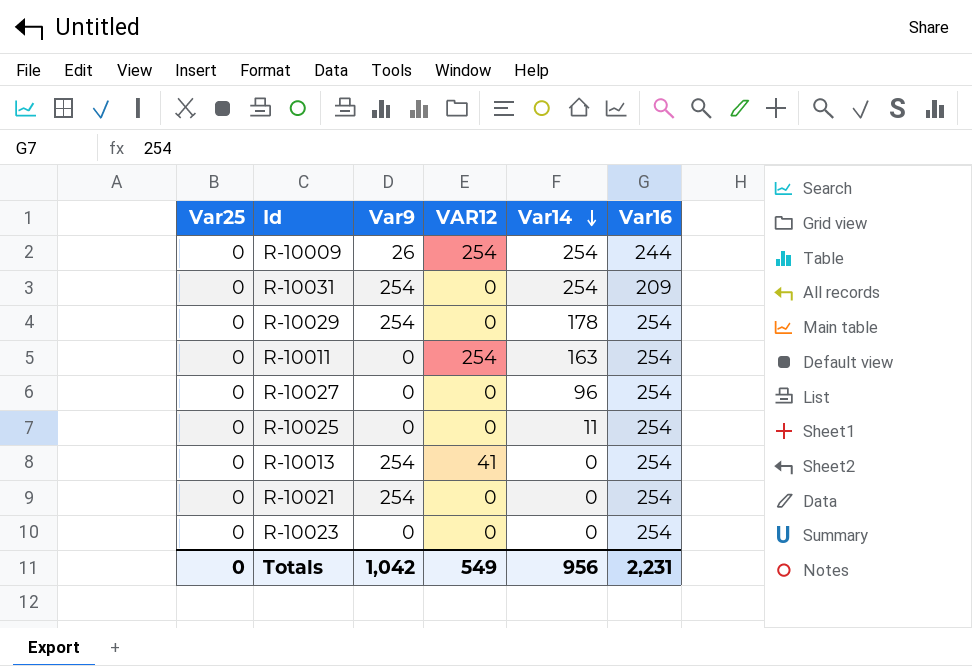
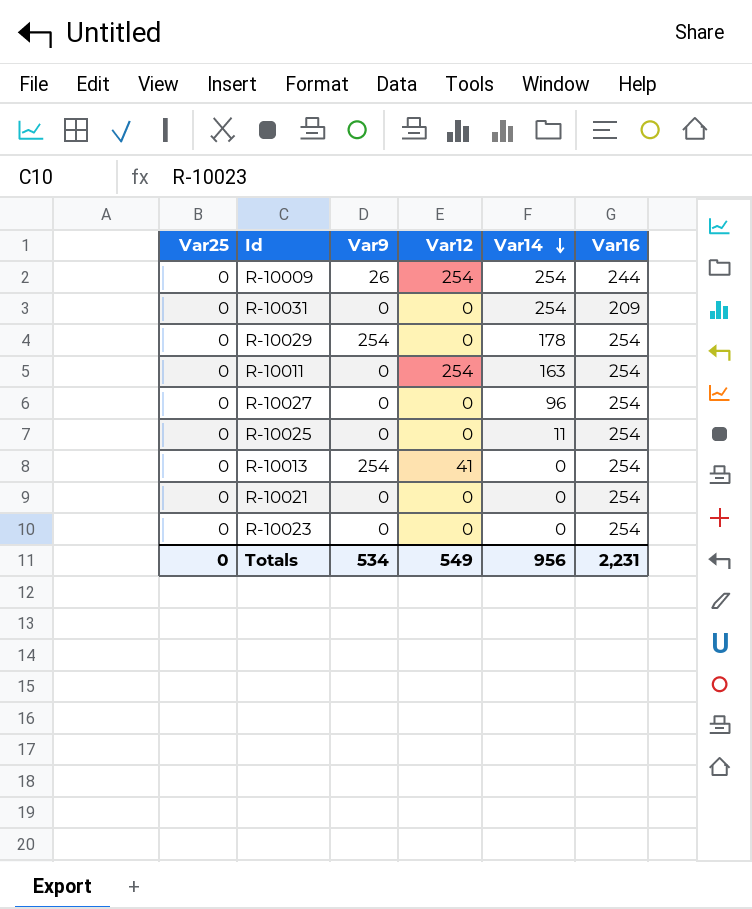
column name: VAR12 -> Var12
R-10031 | Var9: 254 -> 0
R-10021 | Var9: 254 -> 0
Totals | Var9: 1,042 -> 534

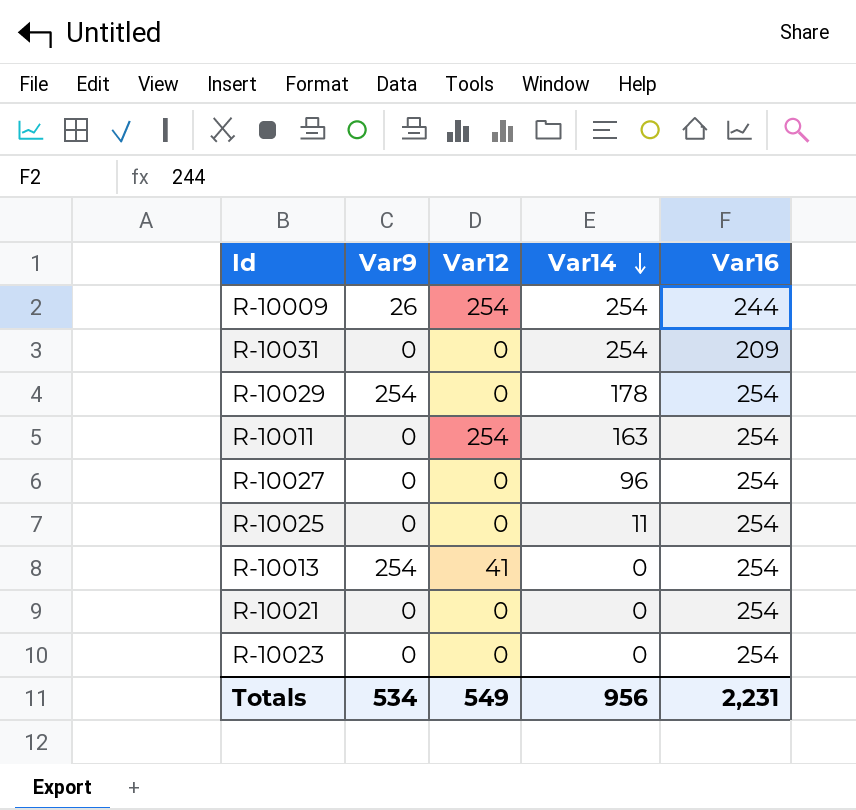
column Var25 | position: 1 -> none

